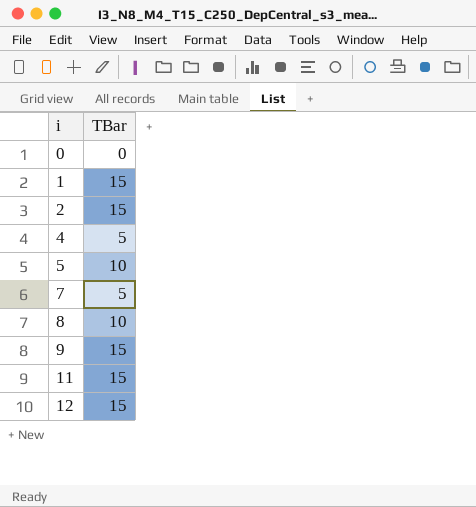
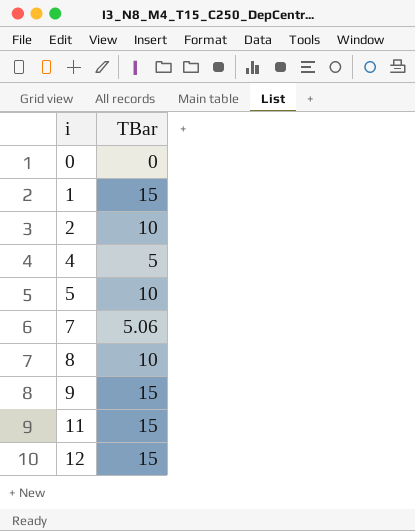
2 | TBar: 15 -> 10
7 | TBar: 5 -> 5.06

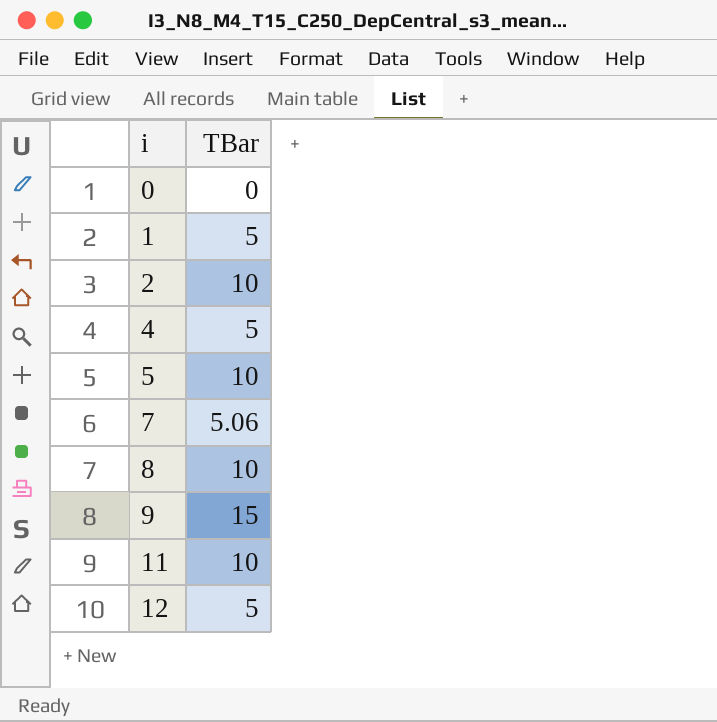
1 | TBar: 15 -> 5
11 | TBar: 15 -> 10
12 | TBar: 15 -> 5

